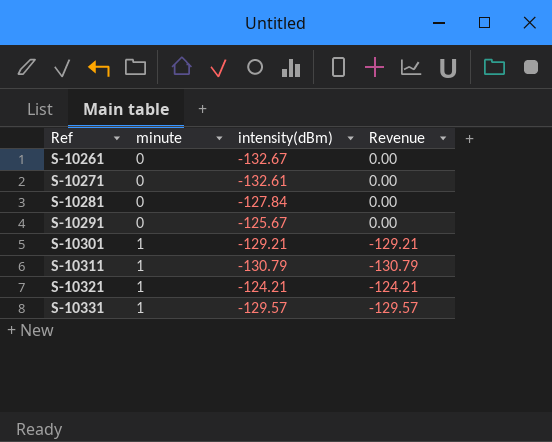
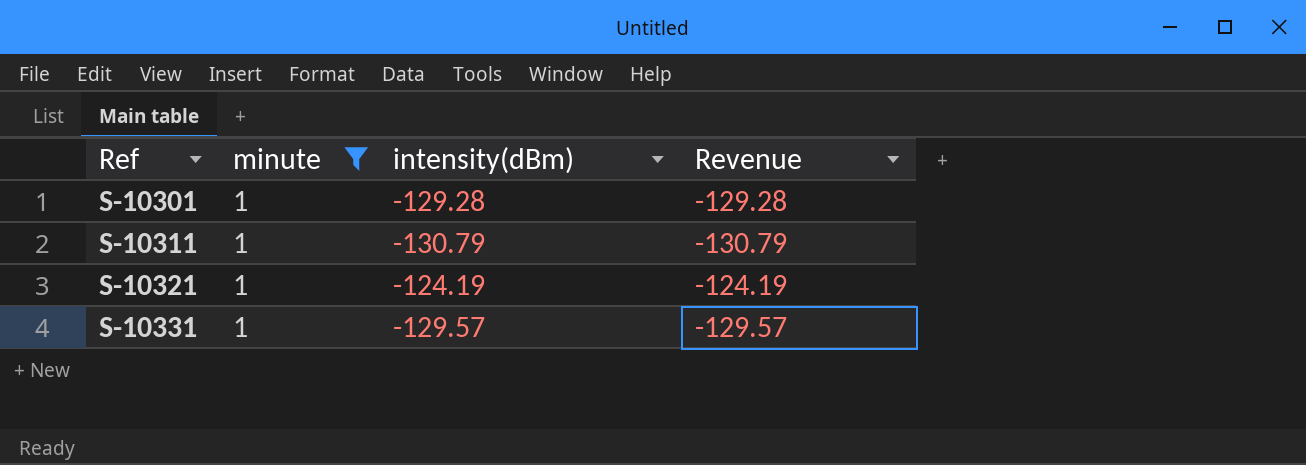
filter: none -> minute = 1
S-10301 | intensity(dBm): -129.21 -> -129.28
S-10301 | Revenue: -129.21 -> -129.28
S-10321 | intensity(dBm): -124.21 -> -124.19
S-10321 | Revenue: -124.21 -> -124.19

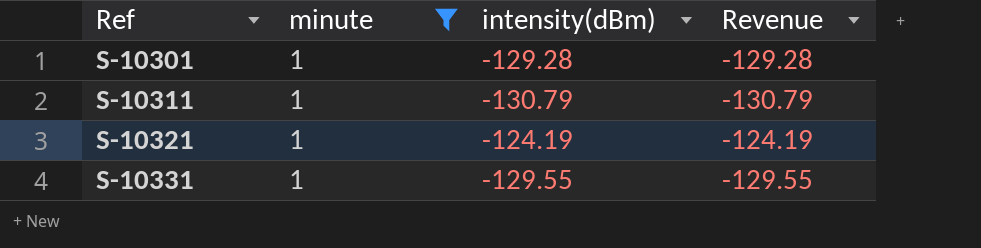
S-10331 | intensity(dBm): -129.57 -> -129.55
S-10331 | Revenue: -129.57 -> -129.55

